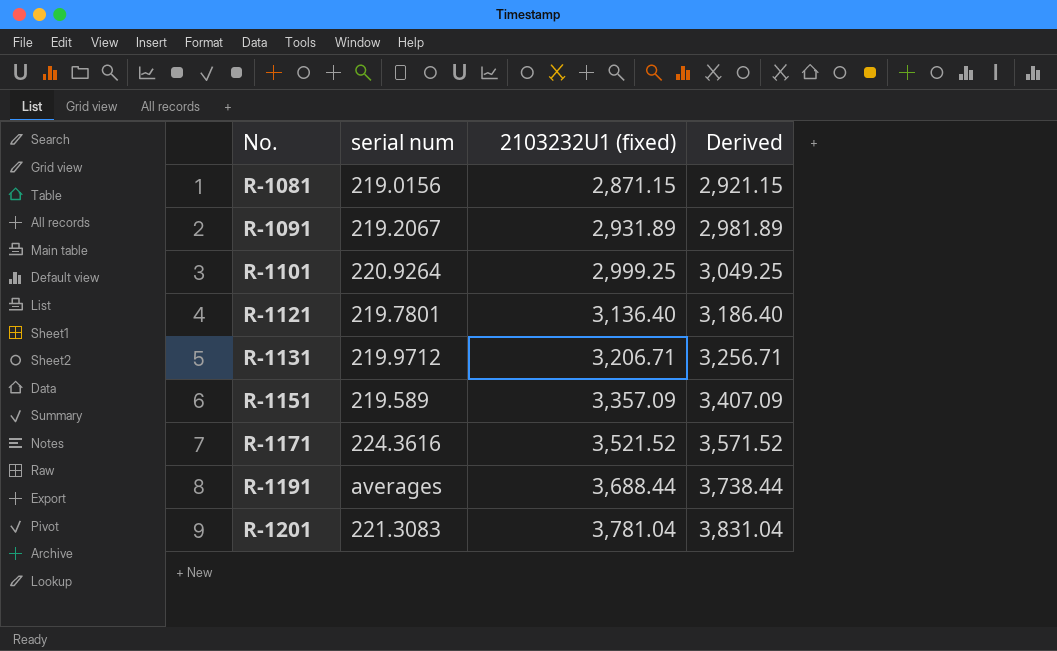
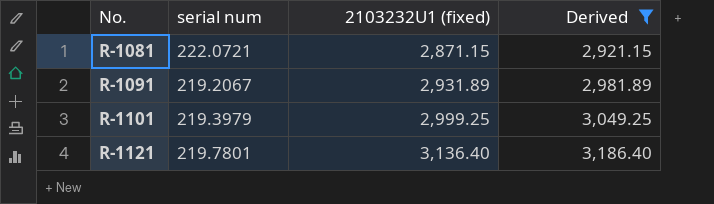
filter: none -> Derived <= 3,186.40
R-1081 | serial num: 219.0156 -> 222.0721
R-1101 | serial num: 220.9264 -> 219.3979

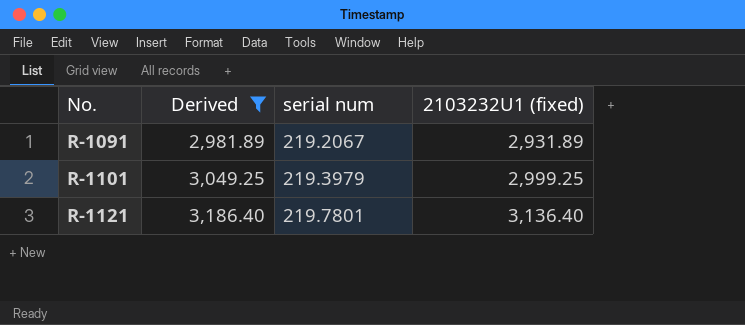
column Derived | position: 4 -> 2
row R-1081: 222.0721 | 2,871.15 | 2,921.15 -> none

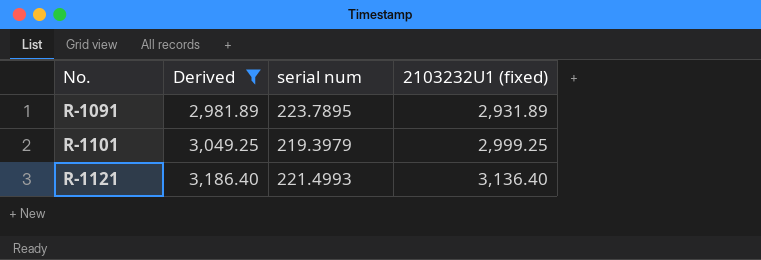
R-1091 | serial num: 219.2067 -> 223.7895
R-1121 | serial num: 219.7801 -> 221.4993

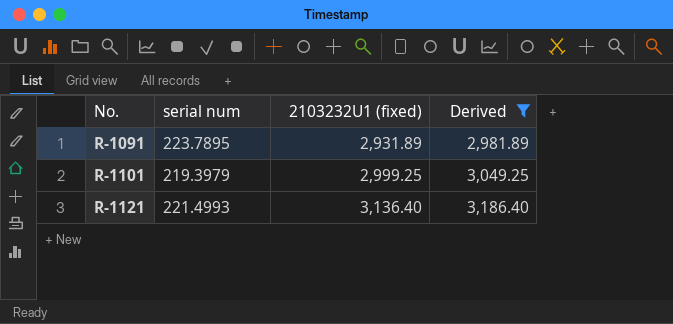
column Derived | position: 2 -> 4

